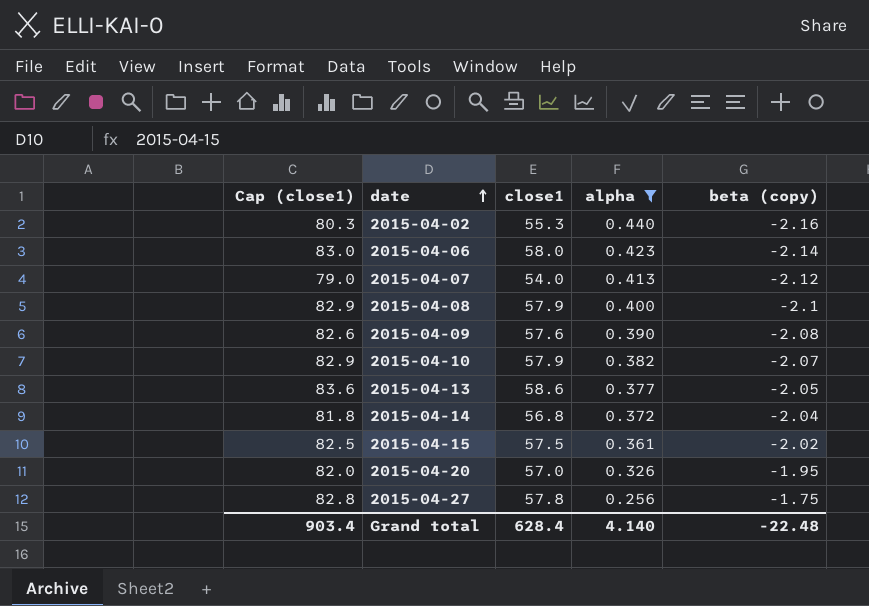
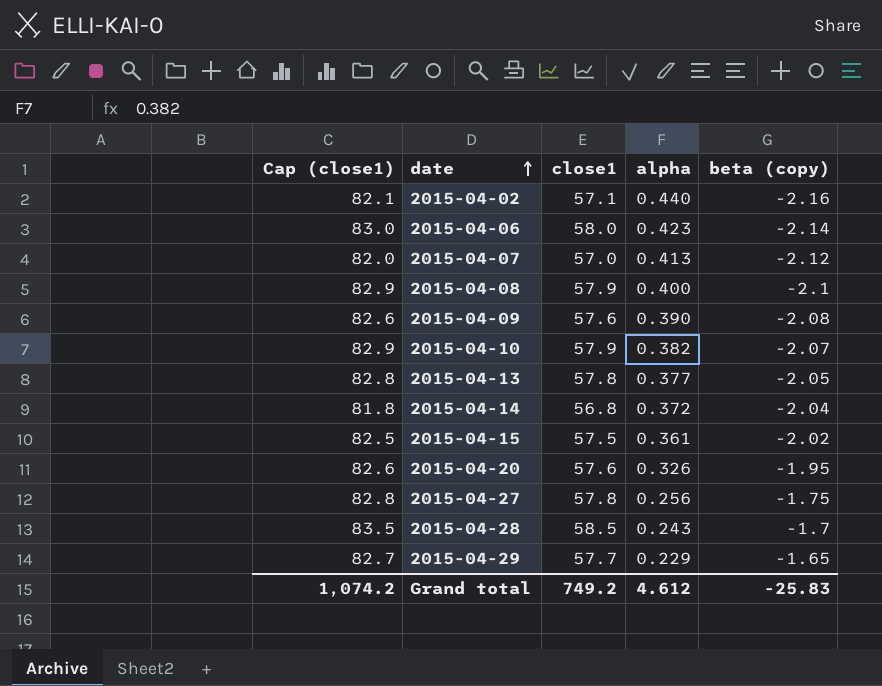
filter: alpha >= 0.256 -> none
2015-04-02 | Cap (close1): 80.3 -> 82.1
2015-04-02 | close1: 55.3 -> 57.1
2015-04-07 | Cap (close1): 79.0 -> 82.0
2015-04-07 | close1: 54.0 -> 57.0
2015-04-13 | Cap (close1): 83.6 -> 82.8
2015-04-13 | close1: 58.6 -> 57.8
2015-04-20 | Cap (close1): 82.0 -> 82.6
2015-04-20 | close1: 57.0 -> 57.6
Grand total | Cap (close1): 903.4 -> 1,074.2
Grand total | close1: 628.4 -> 749.2
Grand total | alpha: 4.140 -> 4.612
Grand total | beta (copy): -22.48 -> -25.83

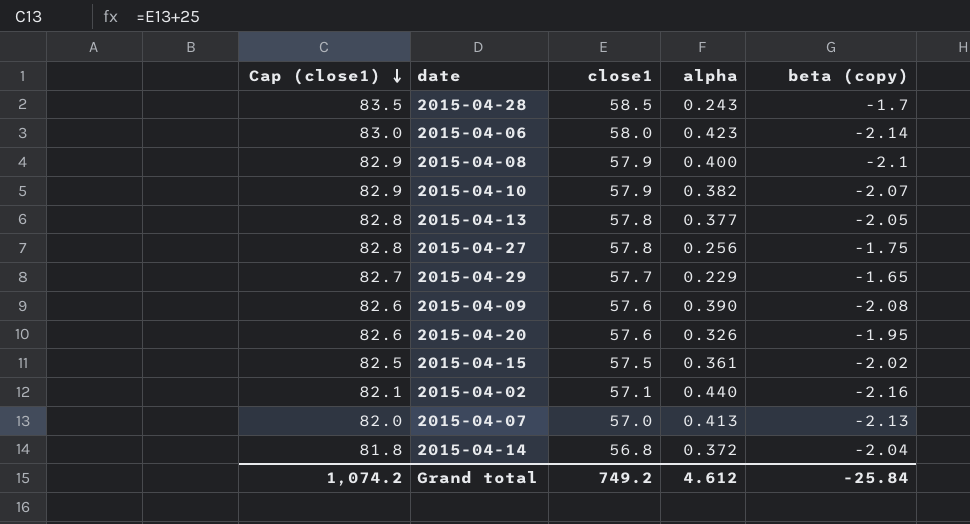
row order: date ascending -> Cap (close1) descending
2015-04-07 | beta (copy): -2.12 -> -2.13
Grand total | beta (copy): -25.83 -> -25.84

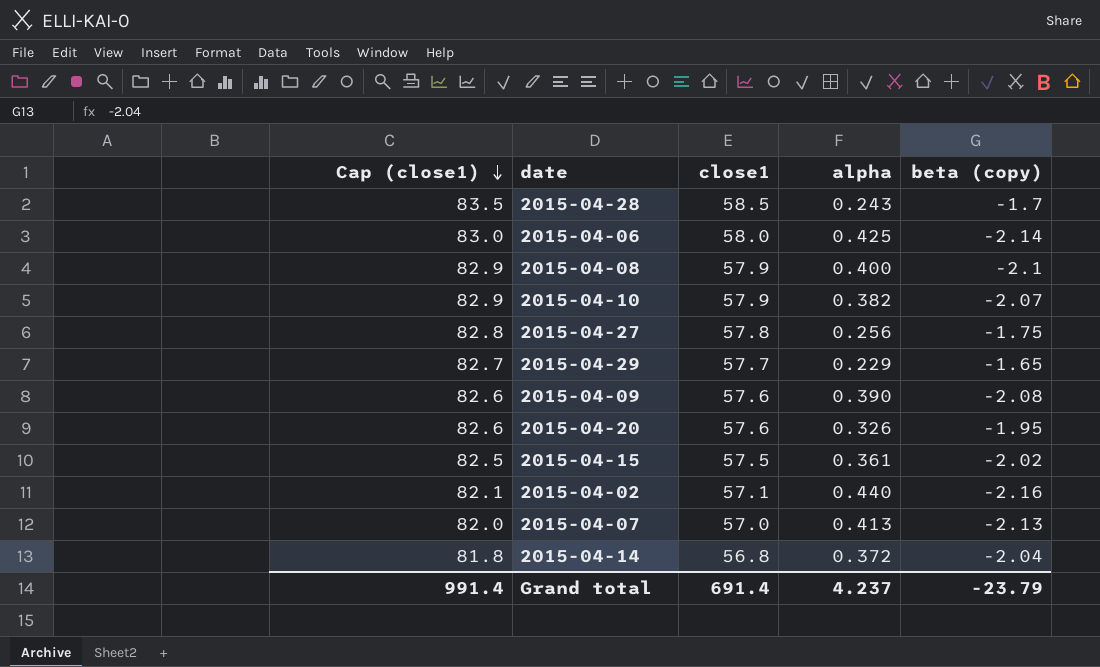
row 2015-04-13: 82.8 | 57.8 | 0.377 | -2.05 -> none
2015-04-06 | alpha: 0.423 -> 0.425
Grand total | Cap (close1): 1,074.2 -> 991.4
Grand total | close1: 749.2 -> 691.4
Grand total | alpha: 4.612 -> 4.237
Grand total | beta (copy): -25.84 -> -23.79

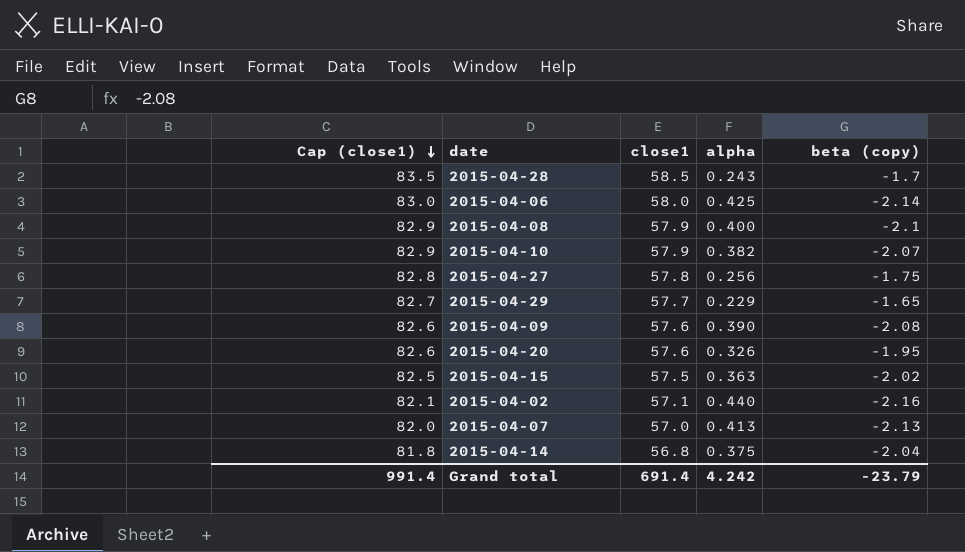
2015-04-15 | alpha: 0.361 -> 0.363
2015-04-14 | alpha: 0.372 -> 0.375
Grand total | alpha: 4.237 -> 4.242

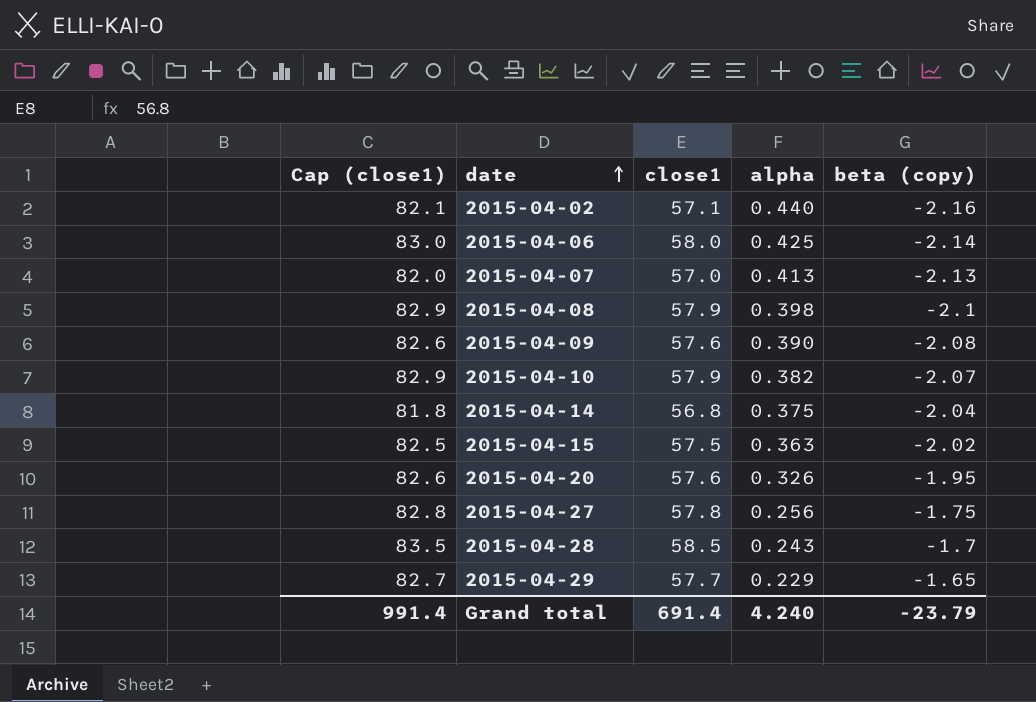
row order: Cap (close1) descending -> date ascending
2015-04-08 | alpha: 0.400 -> 0.398
Grand total | alpha: 4.242 -> 4.240

